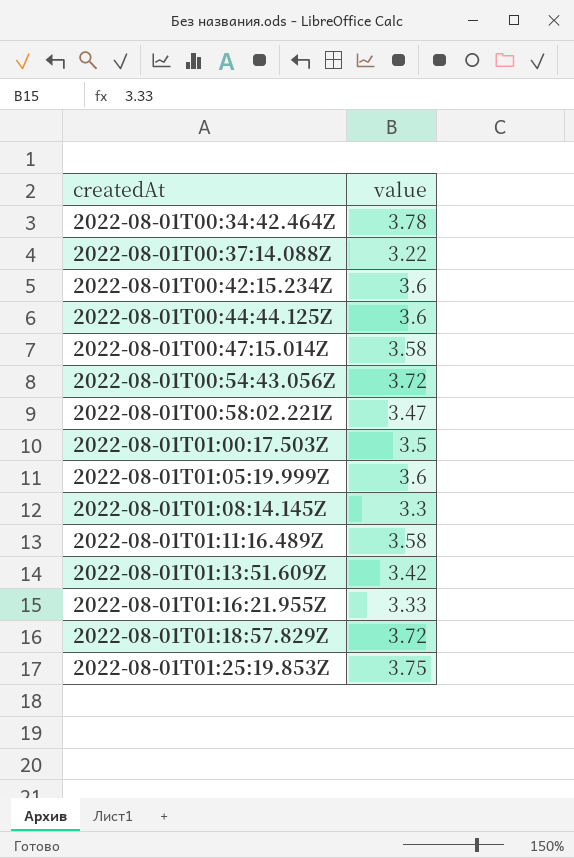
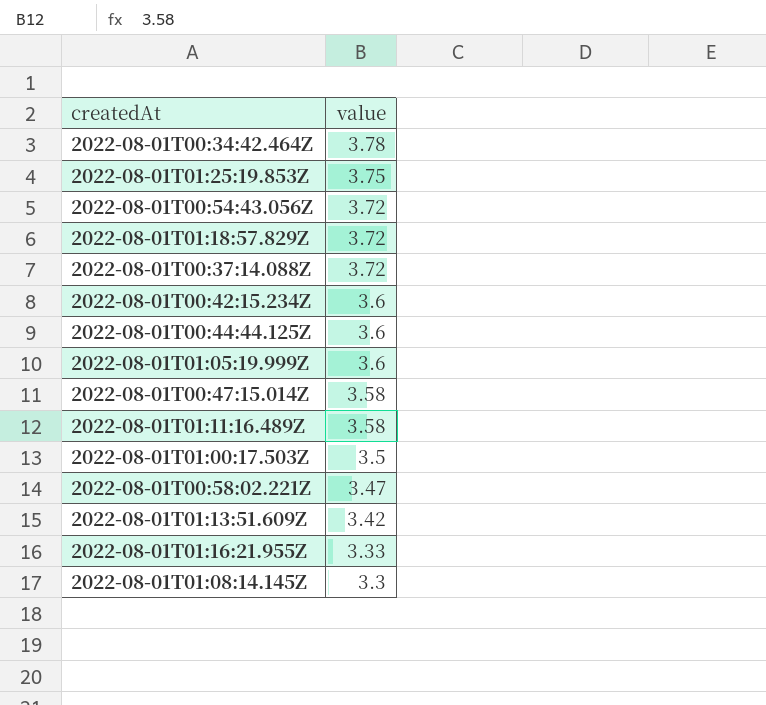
row order: createdAt ascending -> value descending
2022-08-01T00:37:14.088Z | value: 3.22 -> 3.72

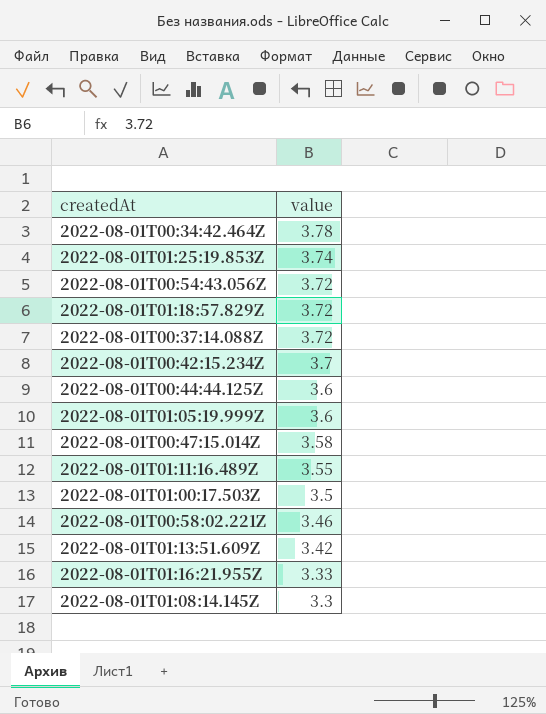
2022-08-01T01:25:19.853Z | value: 3.75 -> 3.74
2022-08-01T00:42:15.234Z | value: 3.6 -> 3.7
2022-08-01T01:11:16.489Z | value: 3.58 -> 3.55
2022-08-01T00:58:02.221Z | value: 3.47 -> 3.46

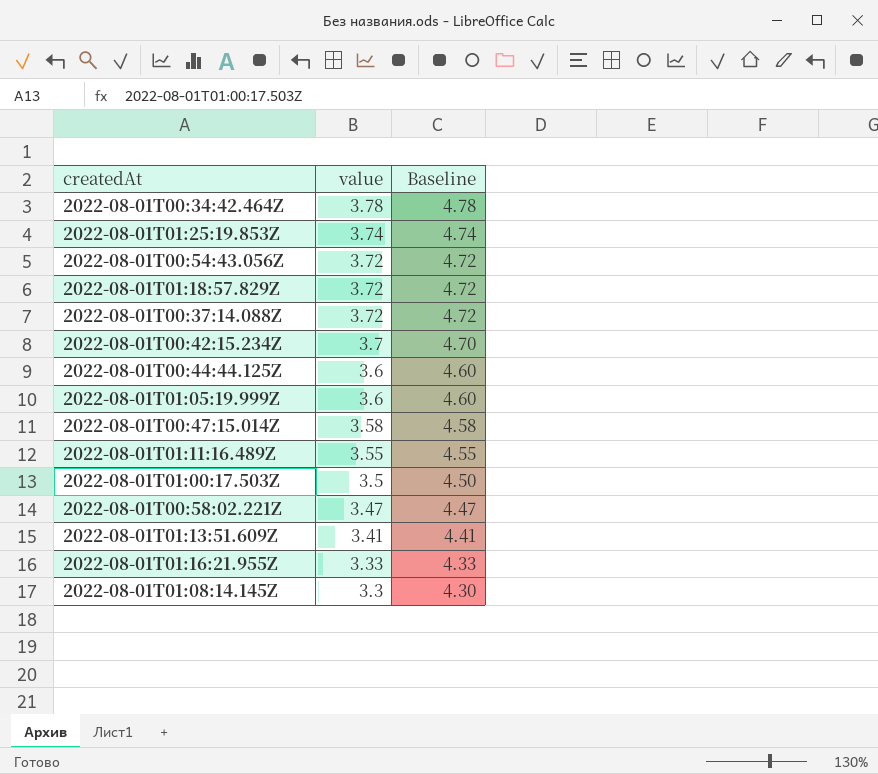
column Baseline | formula: none -> [value] + 1
2022-08-01T00:58:02.221Z | value: 3.46 -> 3.47
2022-08-01T01:13:51.609Z | value: 3.42 -> 3.41

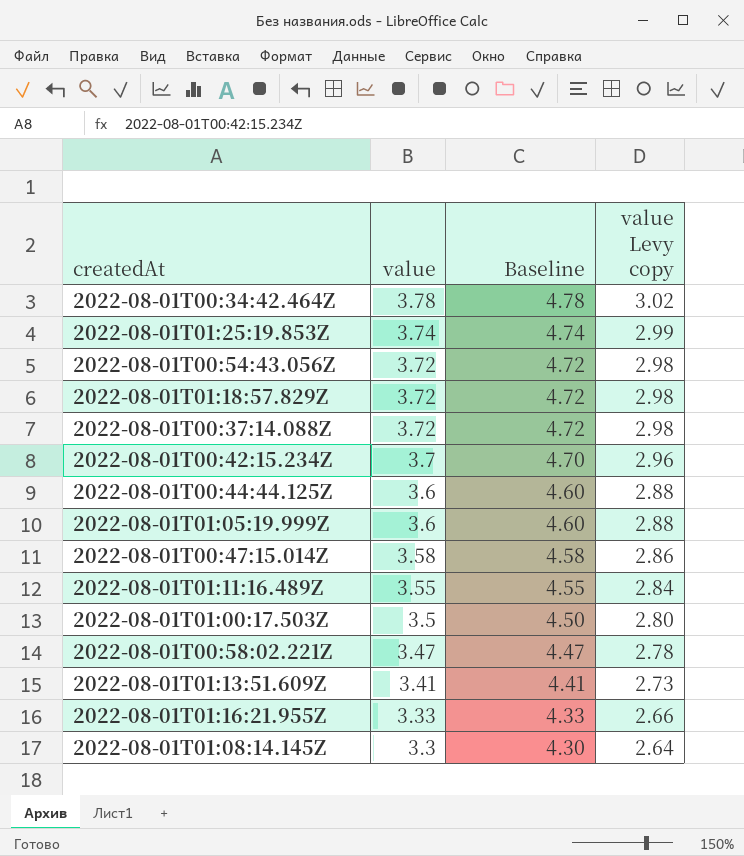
column value Levy copy | formula: none -> [value] * 0.8

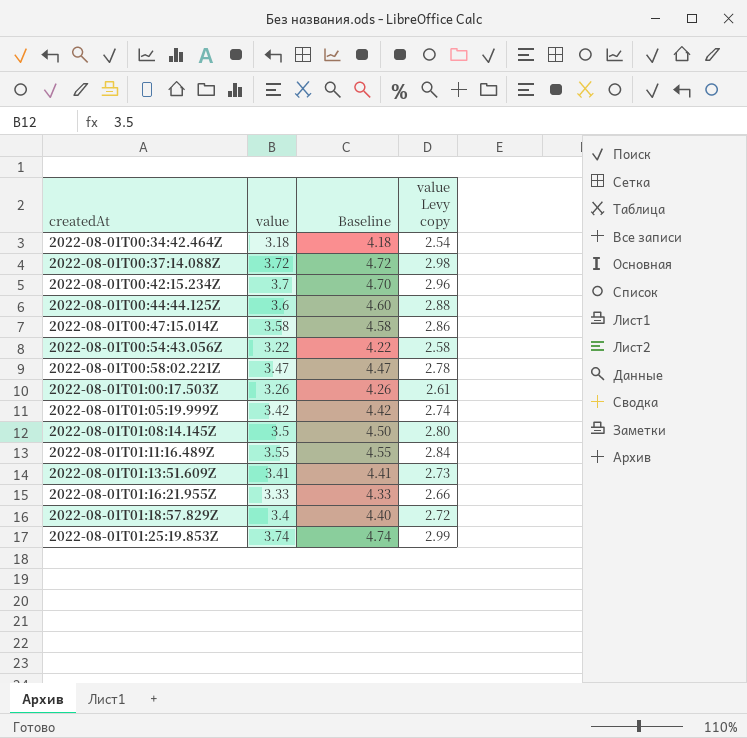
row order: value descending -> createdAt ascending
2022-08-01T00:34:42.464Z | value: 3.78 -> 3.18
2022-08-01T00:34:42.464Z | Baseline: 4.78 -> 4.18
2022-08-01T00:34:42.464Z | value Levy copy: 3.02 -> 2.54
2022-08-01T00:54:43.056Z | value: 3.72 -> 3.22
2022-08-01T00:54:43.056Z | Baseline: 4.72 -> 4.22
2022-08-01T00:54:43.056Z | value Levy copy: 2.98 -> 2.58
2022-08-01T01:00:17.503Z | value: 3.5 -> 3.26
2022-08-01T01:00:17.503Z | Baseline: 4.50 -> 4.26
2022-08-01T01:00:17.503Z | value Levy copy: 2.80 -> 2.61
2022-08-01T01:05:19.999Z | value: 3.6 -> 3.42
2022-08-01T01:05:19.999Z | Baseline: 4.60 -> 4.42
2022-08-01T01:05:19.999Z | value Levy copy: 2.88 -> 2.74
2022-08-01T01:08:14.145Z | value: 3.3 -> 3.5
2022-08-01T01:08:14.145Z | Baseline: 4.30 -> 4.50
2022-08-01T01:08:14.145Z | value Levy copy: 2.64 -> 2.80
2022-08-01T01:18:57.829Z | value: 3.72 -> 3.4
2022-08-01T01:18:57.829Z | Baseline: 4.72 -> 4.40
2022-08-01T01:18:57.829Z | value Levy copy: 2.98 -> 2.72

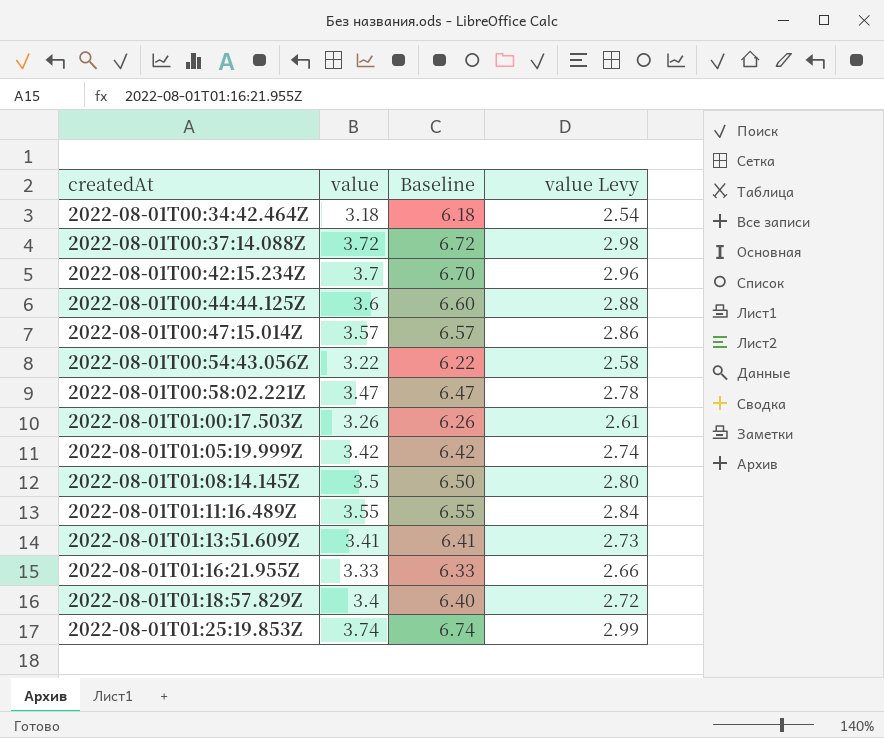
column Baseline | formula: [value] + 1 -> [value] + 3
column name: value Levy copy -> value Levy
2022-08-01T00:47:15.014Z | value: 3.58 -> 3.57

